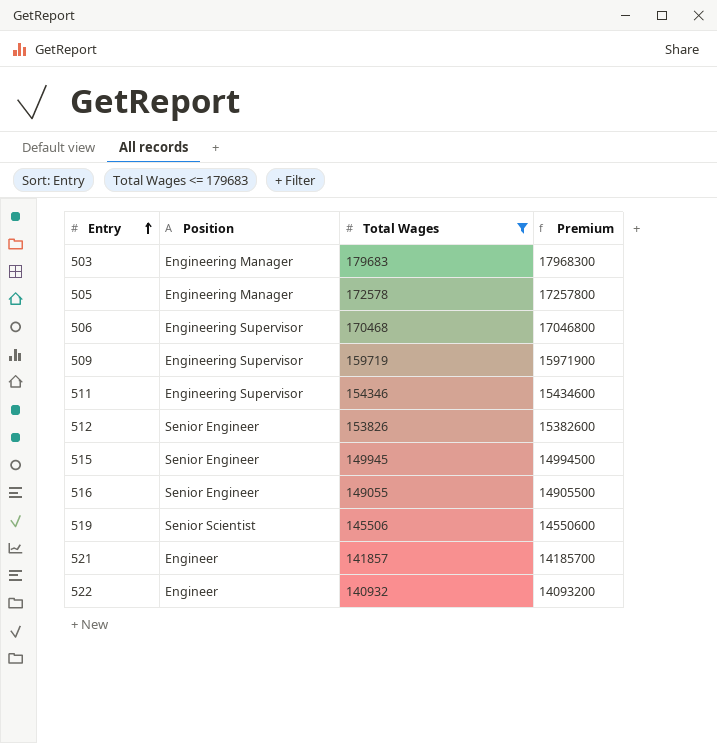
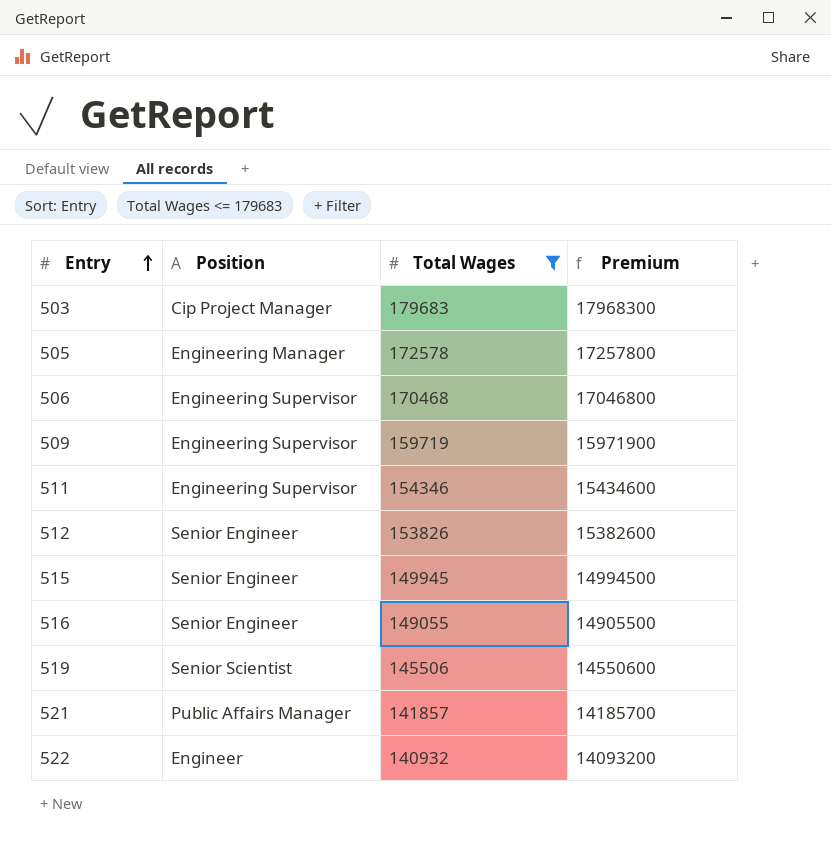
503 | Position: Engineering Manager -> Cip Project Manager
521 | Position: Engineer -> Public Affairs Manager

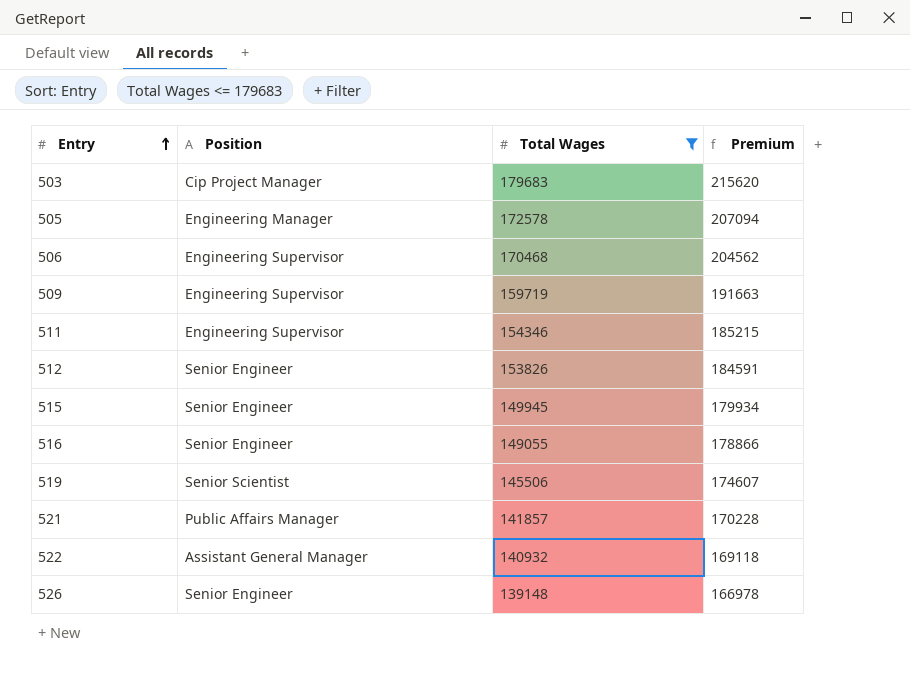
column Premium | formula: [Total Wages] * 100 -> [Total Wages] * 1.2
522 | Position: Engineer -> Assistant General Manager
row 526: none -> Senior Engineer | 139148 | 166978

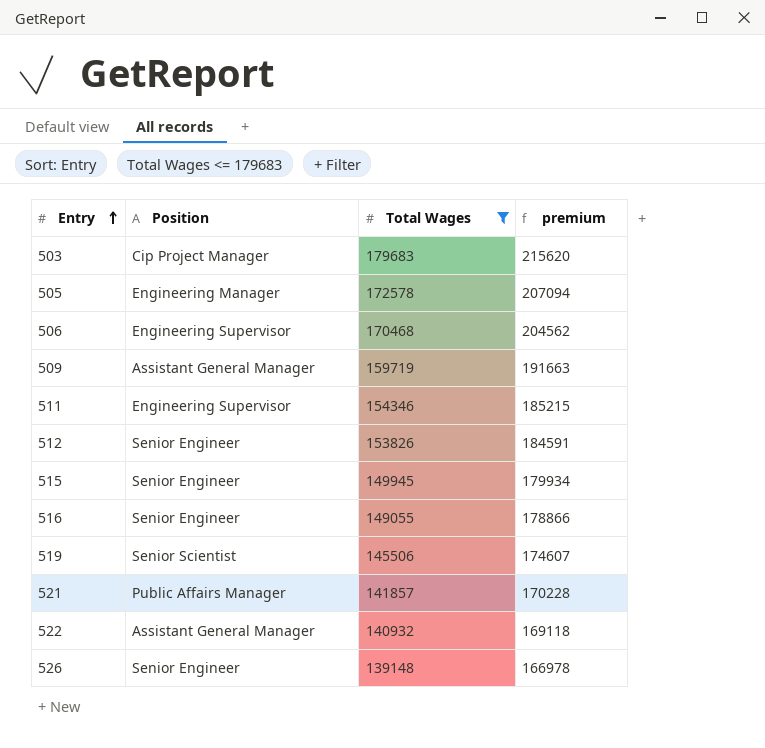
column name: Premium -> premium
509 | Position: Engineering Supervisor -> Assistant General Manager

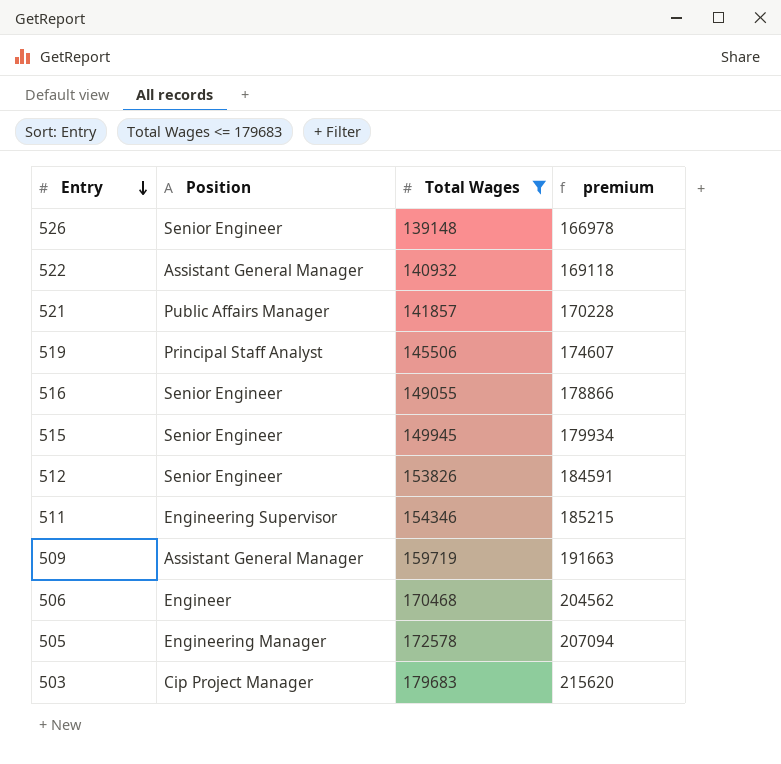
row order: Entry ascending -> Entry descending
519 | Position: Senior Scientist -> Principal Staff Analyst
506 | Position: Engineering Supervisor -> Engineer

